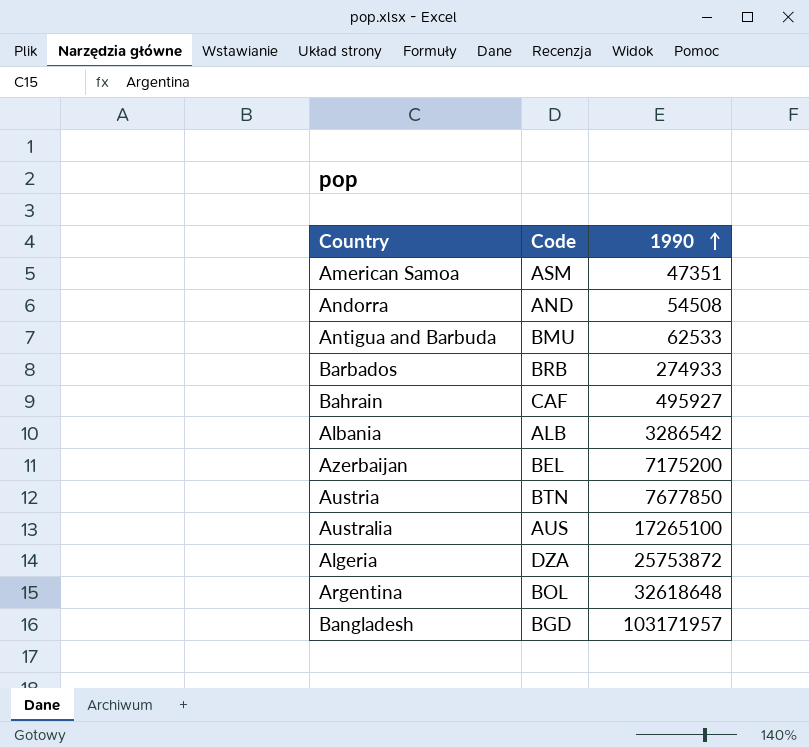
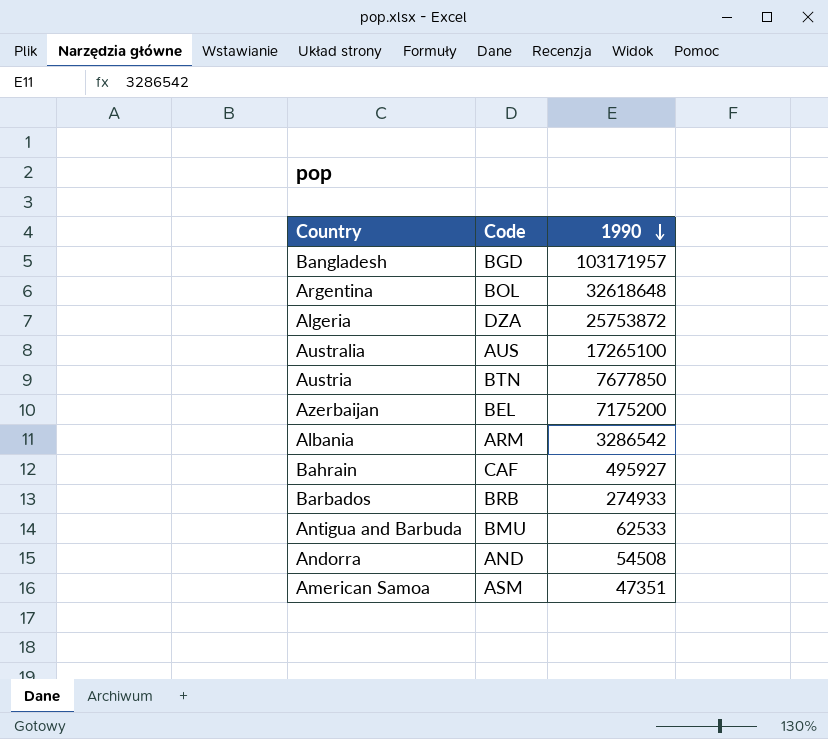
row order: 1990 ascending -> 1990 descending
Albania | Code: ALB -> ARM

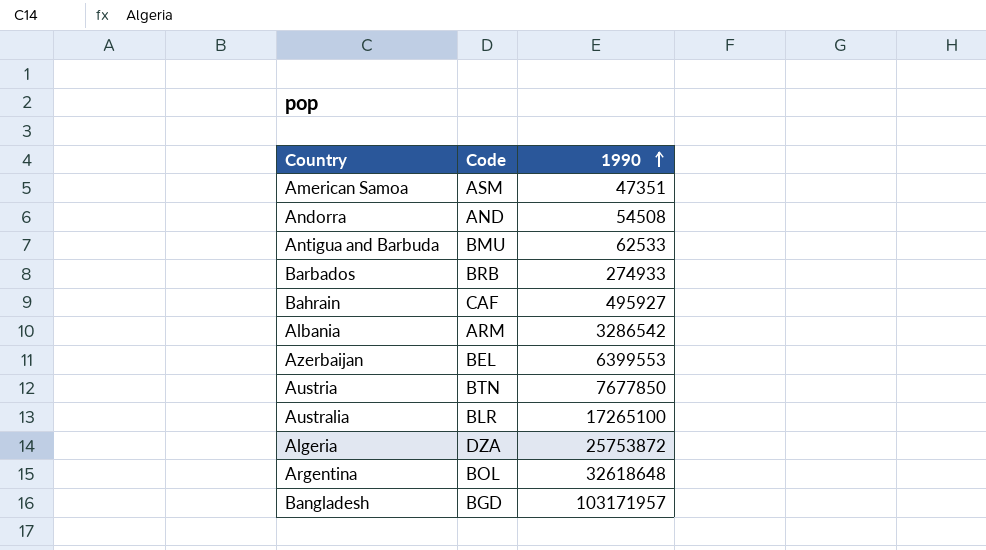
row order: 1990 descending -> 1990 ascending
Azerbaijan | 1990: 7175200 -> 6399553
Australia | Code: AUS -> BLR

